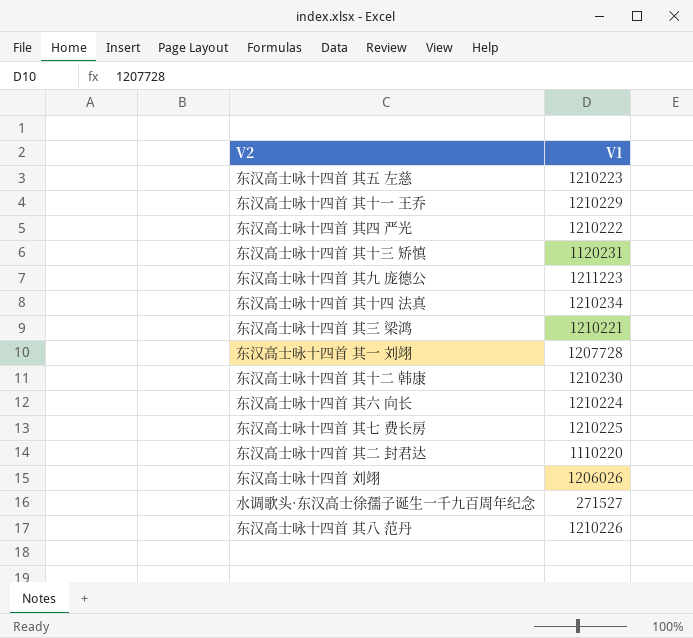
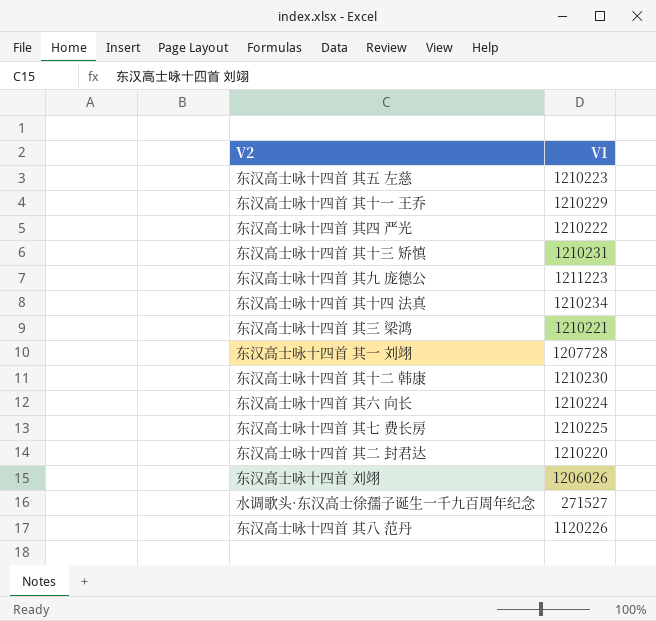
东汉高士咏十四首 其十三 矫慎 | V1: 1120231 -> 1210231
东汉高士咏十四首 其二 封君达 | V1: 1110220 -> 1210220
东汉高士咏十四首 其八 范丹 | V1: 1210226 -> 1120226

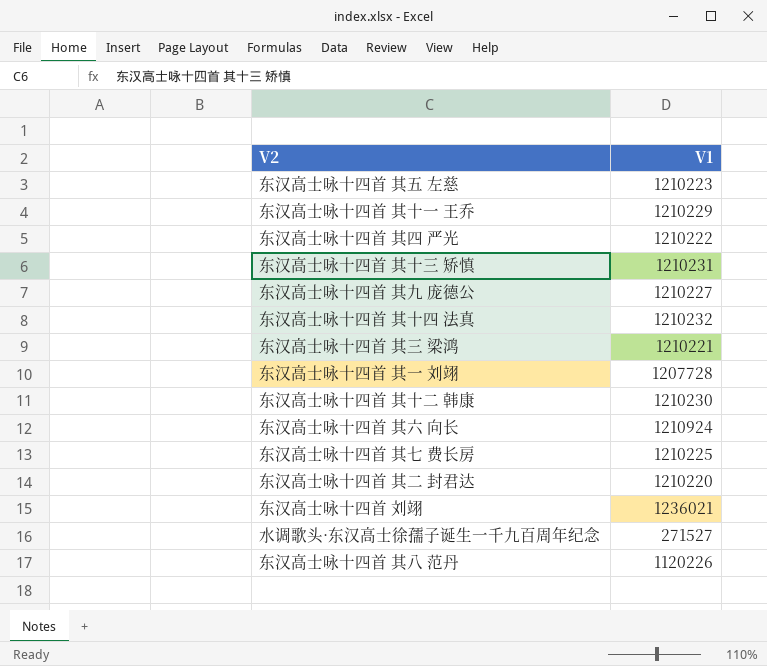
东汉高士咏十四首 其九 庞德公 | V1: 1211223 -> 1210227
东汉高士咏十四首 其十四 法真 | V1: 1210234 -> 1210232
东汉高士咏十四首 其六 向长 | V1: 1210224 -> 1210924
东汉高士咏十四首 刘翊 | V1: 1206026 -> 1236021

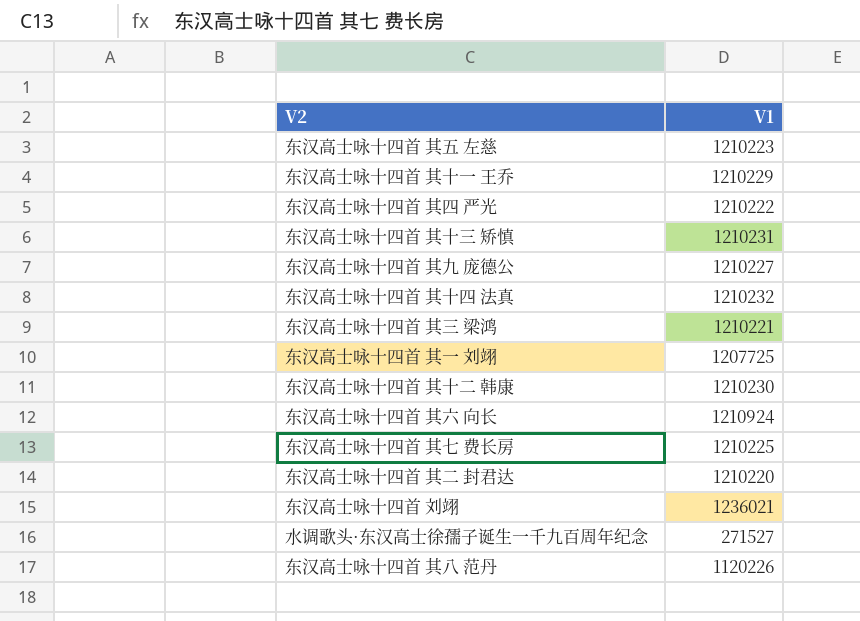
东汉高士咏十四首 其一 刘翊 | V1: 1207728 -> 1207725

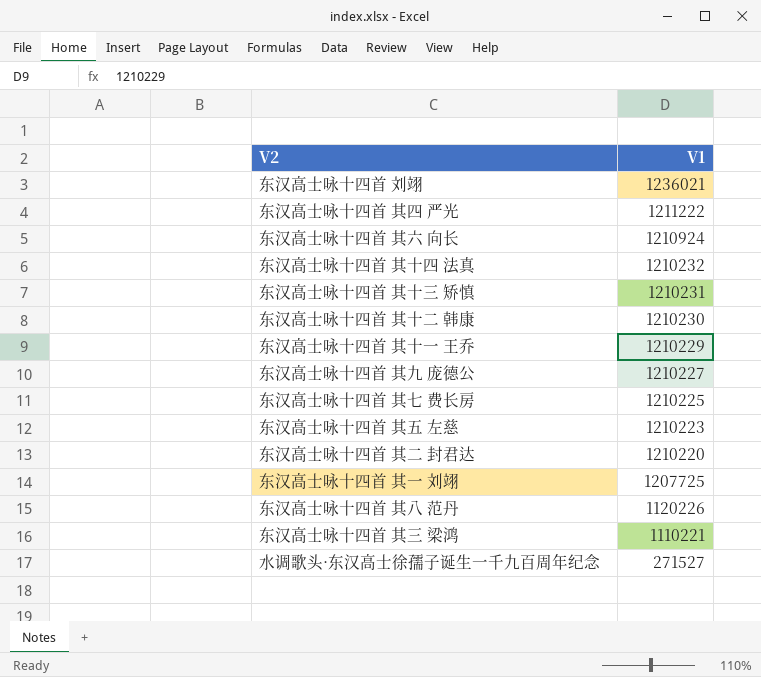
row order: none -> V1 descending
东汉高士咏十四首 其四 严光 | V1: 1210222 -> 1211222
东汉高士咏十四首 其三 梁鸿 | V1: 1210221 -> 1110221

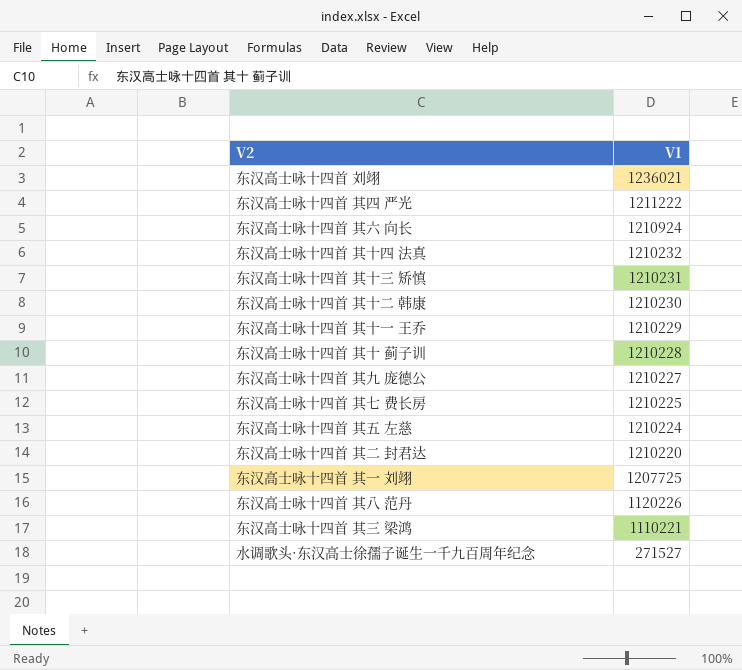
row 东汉高士咏十四首 其十 蓟子训: none -> 1210228
东汉高士咏十四首 其五 左慈 | V1: 1210223 -> 1210224

